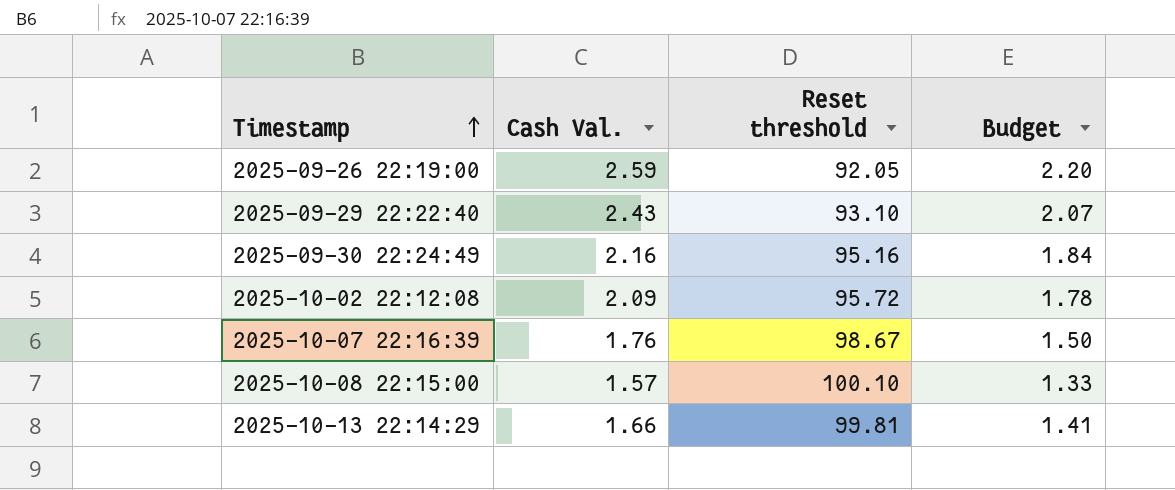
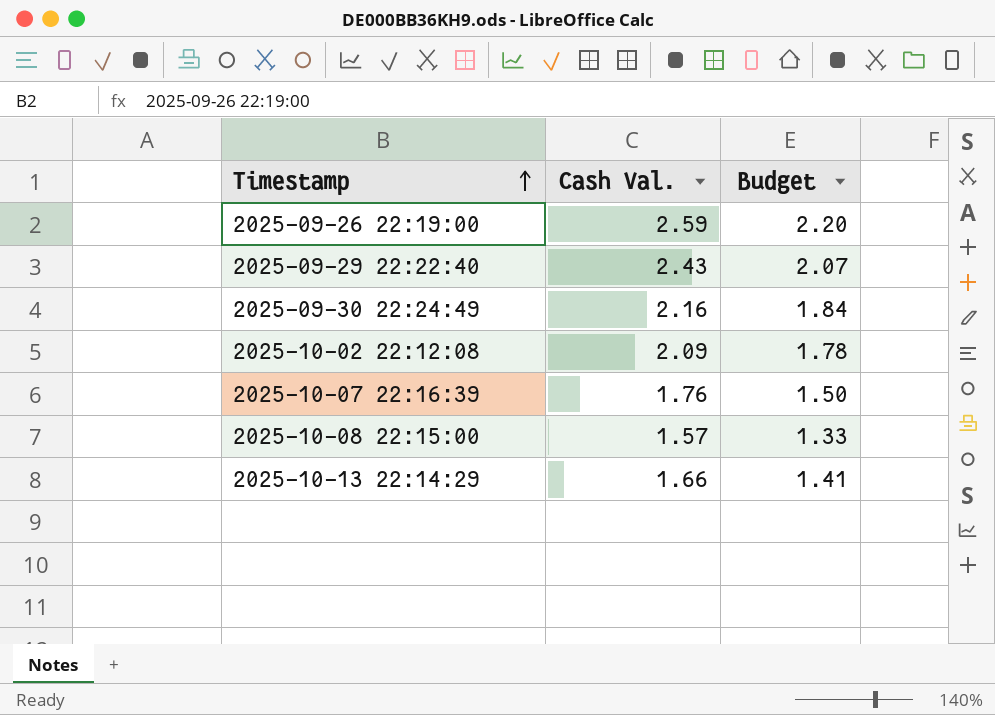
column Reset threshold | position: 3 -> none

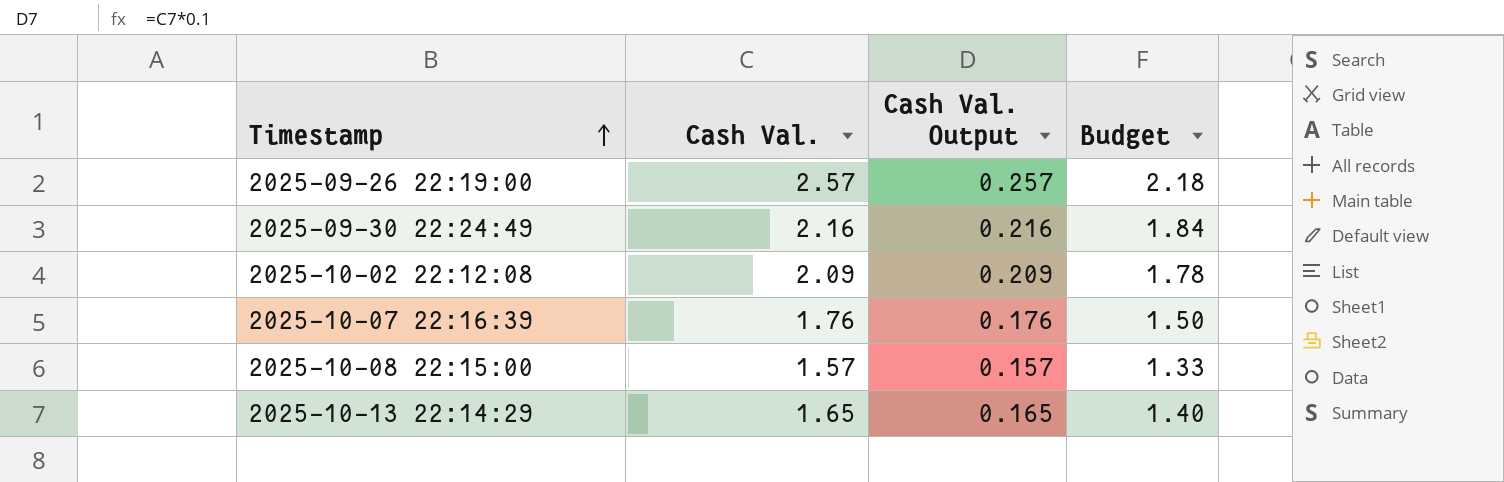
column Cash Val. Output | formula: none -> [Cash Val.] * 0.1
row 2025-09-29 22:22:40: 2.43 | 2.07 -> none
2025-09-26 22:19:00 | Cash Val.: 2.59 -> 2.57
2025-09-26 22:19:00 | Budget: 2.20 -> 2.18
2025-10-13 22:14:29 | Cash Val.: 1.66 -> 1.65
2025-10-13 22:14:29 | Budget: 1.41 -> 1.40

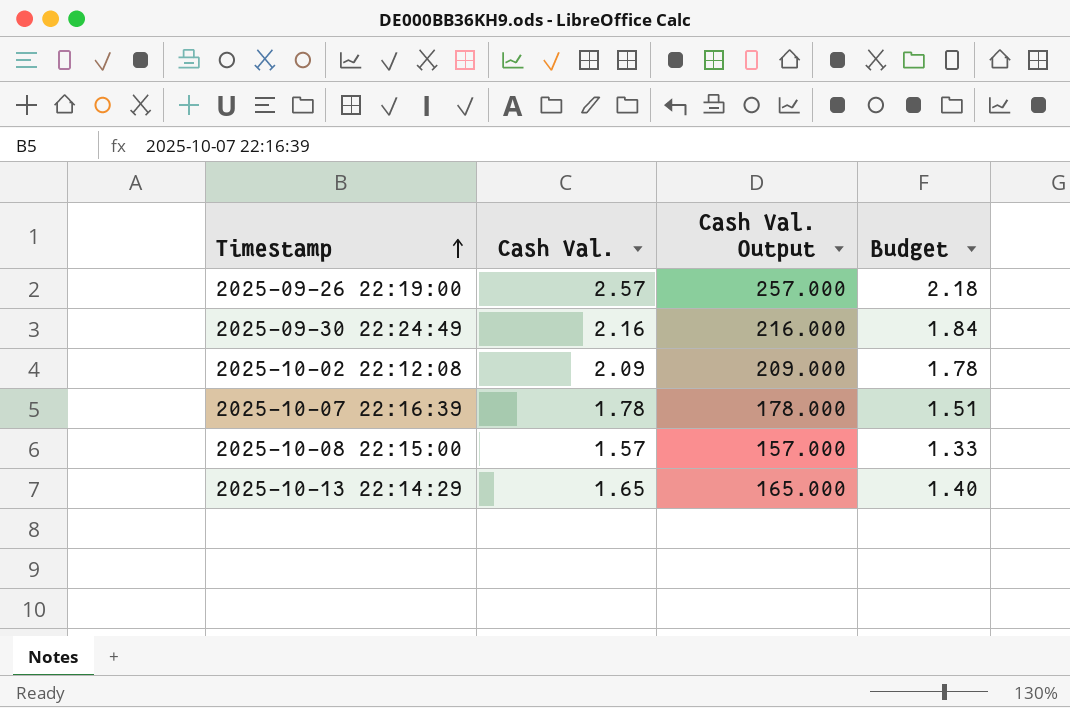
column Cash Val. Output | formula: [Cash Val.] * 0.1 -> [Cash Val.] * 100
2025-10-07 22:16:39 | Cash Val.: 1.76 -> 1.78
2025-10-07 22:16:39 | Budget: 1.50 -> 1.51

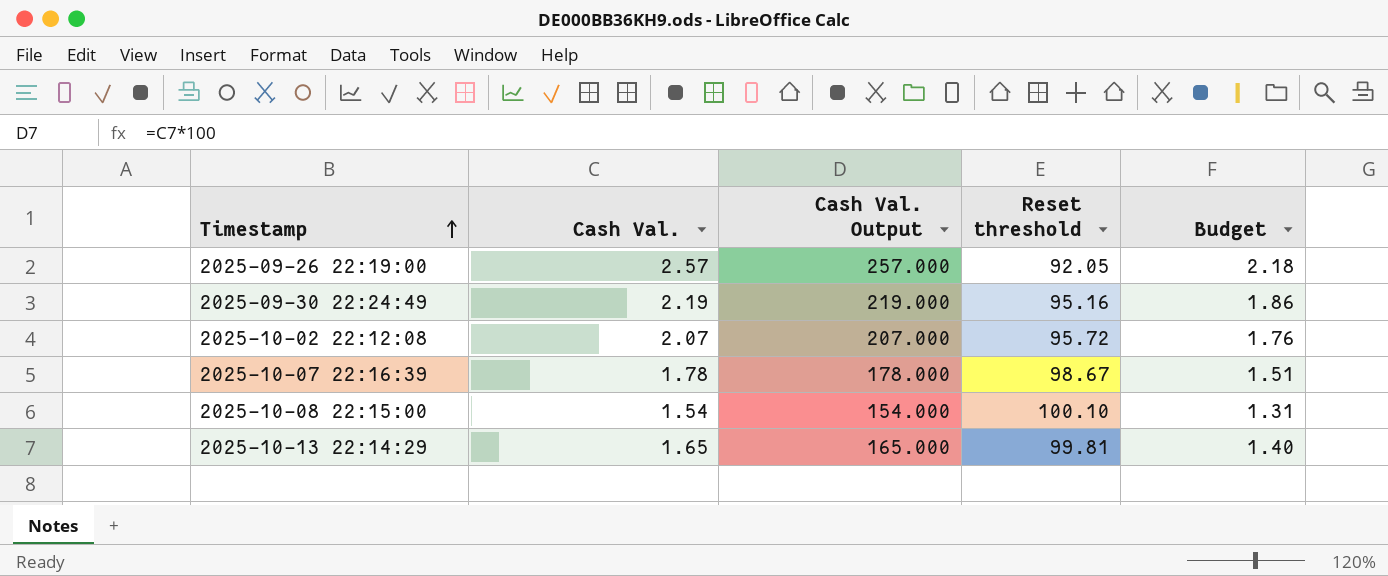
column Reset threshold | position: none -> 4
2025-09-30 22:24:49 | Cash Val.: 2.16 -> 2.19
2025-09-30 22:24:49 | Cash Val. Output: 216.000 -> 219.000
2025-09-30 22:24:49 | Budget: 1.84 -> 1.86
2025-10-02 22:12:08 | Cash Val.: 2.09 -> 2.07
2025-10-02 22:12:08 | Cash Val. Output: 209.000 -> 207.000
2025-10-02 22:12:08 | Budget: 1.78 -> 1.76
2025-10-08 22:15:00 | Cash Val.: 1.57 -> 1.54
2025-10-08 22:15:00 | Cash Val. Output: 157.000 -> 154.000
2025-10-08 22:15:00 | Budget: 1.33 -> 1.31

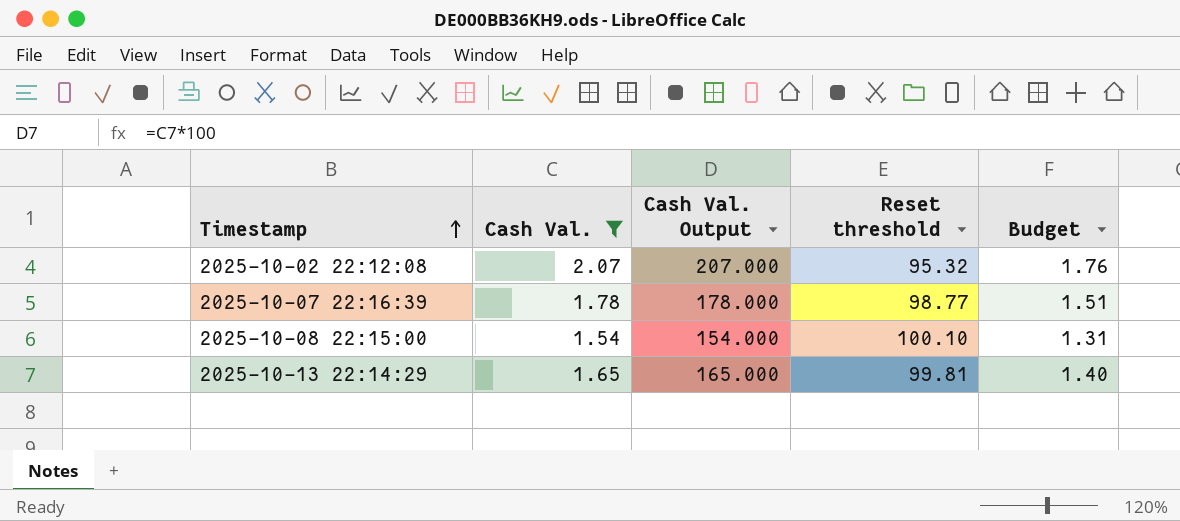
filter: none -> Cash Val. <= 2.07
2025-10-02 22:12:08 | Reset threshold: 95.72 -> 95.32
2025-10-07 22:16:39 | Reset threshold: 98.67 -> 98.77

